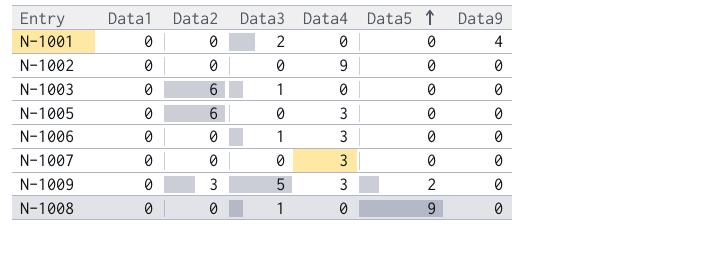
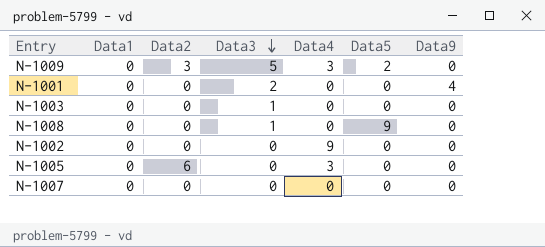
row order: Data5 ascending -> Data3 descending
row N-1006: 0 | 0 | 1 | 3 | 0 | 0 -> none
N-1003 | Data2: 6 -> 0
N-1007 | Data4: 3 -> 0

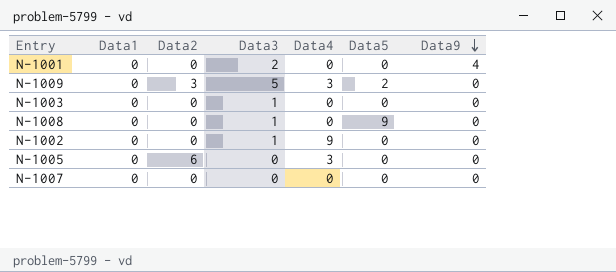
row order: Data3 descending -> Data9 descending
N-1002 | Data3: 0 -> 1

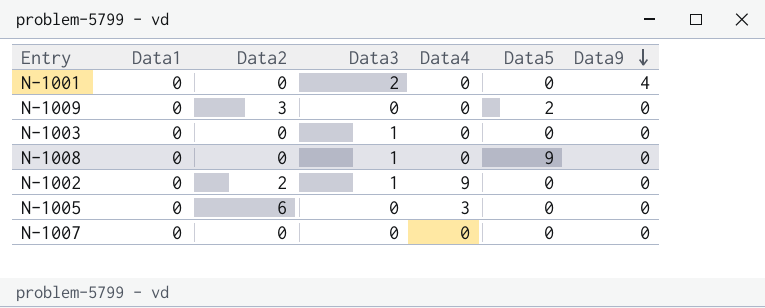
N-1009 | Data3: 5 -> 0
N-1009 | Data4: 3 -> 0
N-1002 | Data2: 0 -> 2

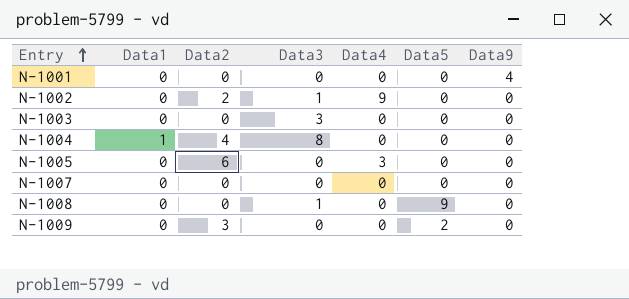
row order: Data9 descending -> Entry ascending
N-1001 | Data3: 2 -> 0
N-1003 | Data3: 1 -> 3
row N-1004: none -> 1 | 4 | 8 | 0 | 0 | 0

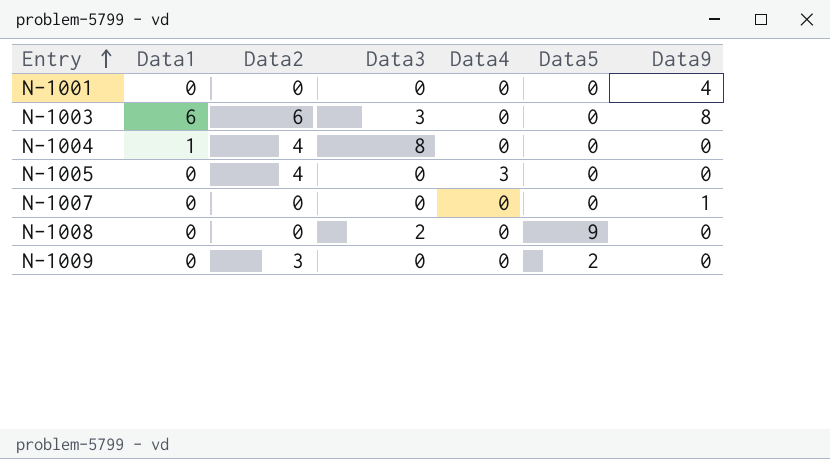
row N-1002: 0 | 2 | 1 | 9 | 0 | 0 -> none
N-1003 | Data1: 0 -> 6
N-1003 | Data2: 0 -> 6
N-1003 | Data9: 0 -> 8
N-1005 | Data2: 6 -> 4
N-1007 | Data9: 0 -> 1
N-1008 | Data3: 1 -> 2

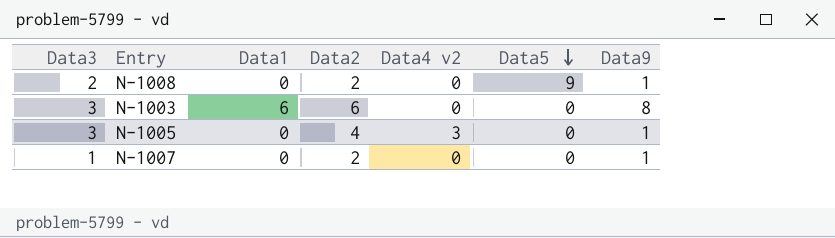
row order: Entry ascending -> Data5 descending
column Data3 | position: 4 -> 1
column name: Data4 -> Data4 v2
row N-1001: 0 | 0 | 0 | 0 | 0 | 4 -> none
row N-1004: 1 | 4 | 8 | 0 | 0 | 0 -> none
row N-1009: 0 | 3 | 0 | 0 | 2 | 0 -> none
N-1008 | Data2: 0 -> 2
N-1008 | Data9: 0 -> 1
N-1005 | Data3: 0 -> 3
N-1005 | Data9: 0 -> 1
N-1007 | Data3: 0 -> 1
N-1007 | Data2: 0 -> 2

